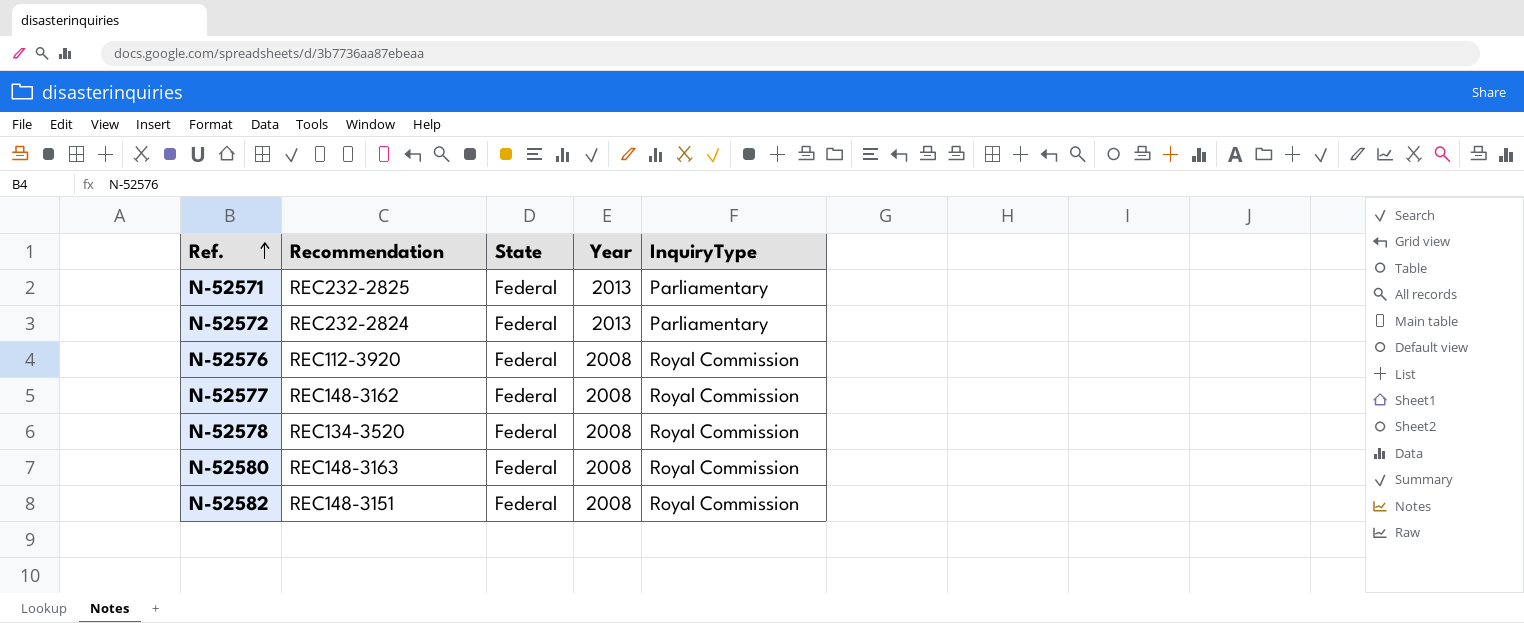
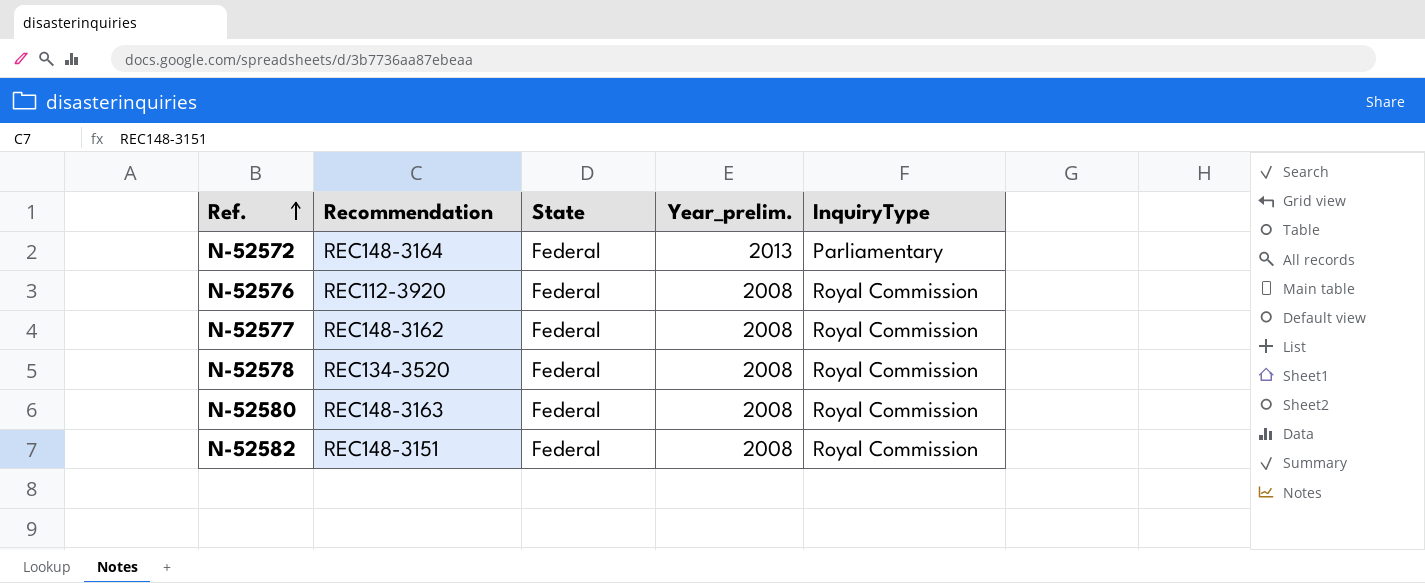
column name: Year -> Year_prelim.
row N-52571: REC232-2825 | Federal | 2013 | Parliamentary -> none
N-52572 | Recommendation: REC232-2824 -> REC148-3164

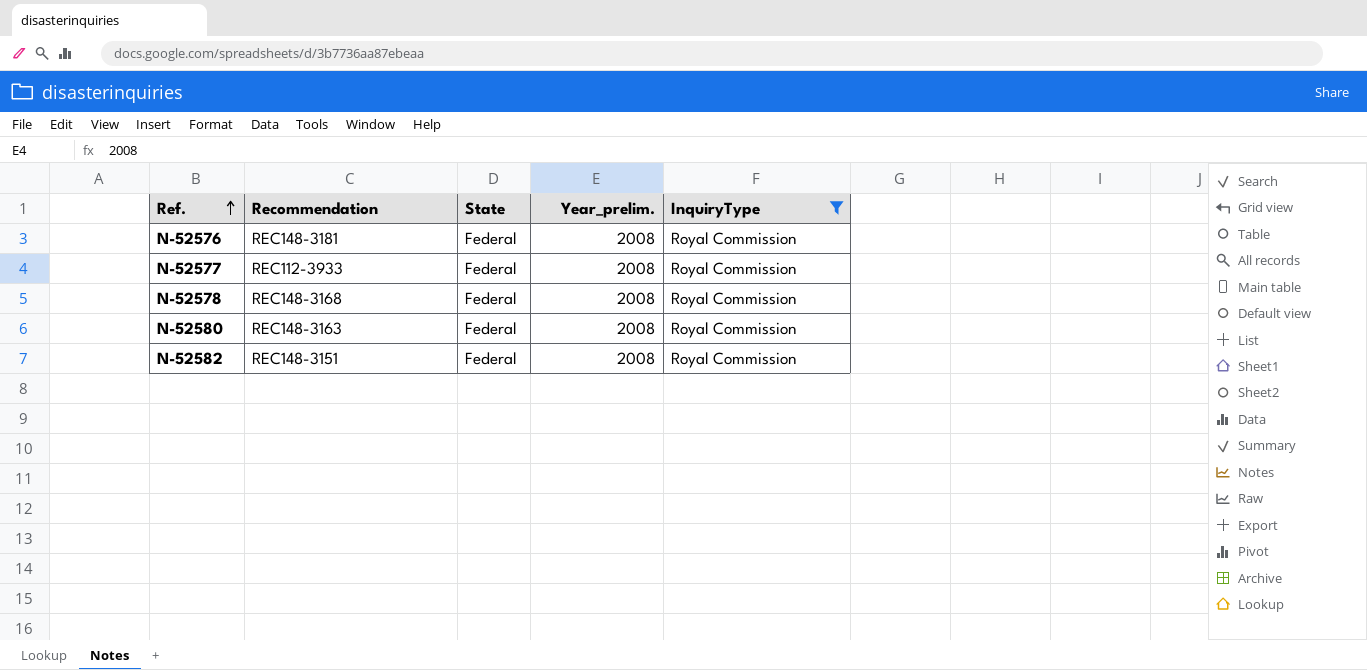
filter: none -> InquiryType = Royal Commission
N-52576 | Recommendation: REC112-3920 -> REC148-3181
N-52577 | Recommendation: REC148-3162 -> REC112-3933
N-52578 | Recommendation: REC134-3520 -> REC148-3168

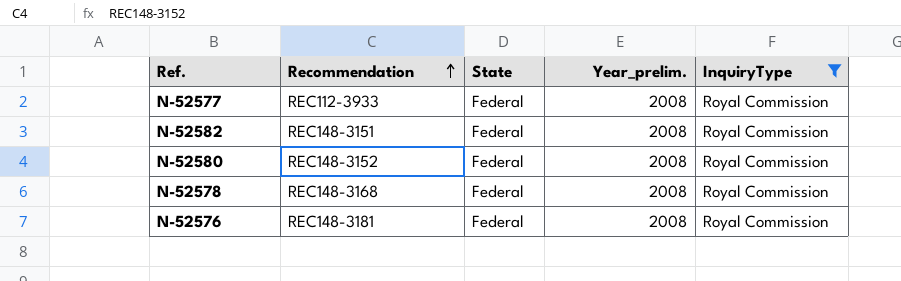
row order: Ref. ascending -> Recommendation ascending
N-52580 | Recommendation: REC148-3163 -> REC148-3152

